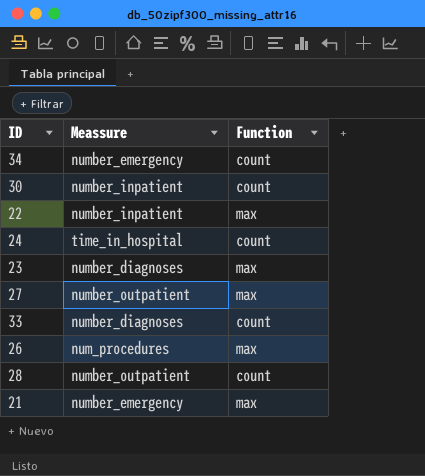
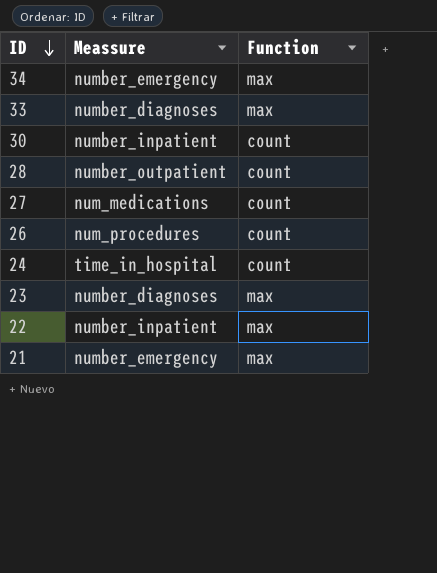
row order: none -> ID descending
34 | Function: count -> max
33 | Function: count -> max
27 | Meassure: number_outpatient -> num_medications
27 | Function: max -> count
26 | Function: max -> count

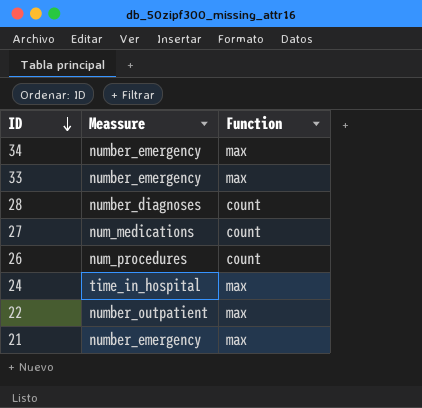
row 30: number_inpatient | count -> none
row 23: number_diagnoses | max -> none
33 | Meassure: number_diagnoses -> number_emergency
28 | Meassure: number_outpatient -> number_diagnoses
24 | Function: count -> max
22 | Meassure: number_inpatient -> number_outpatient

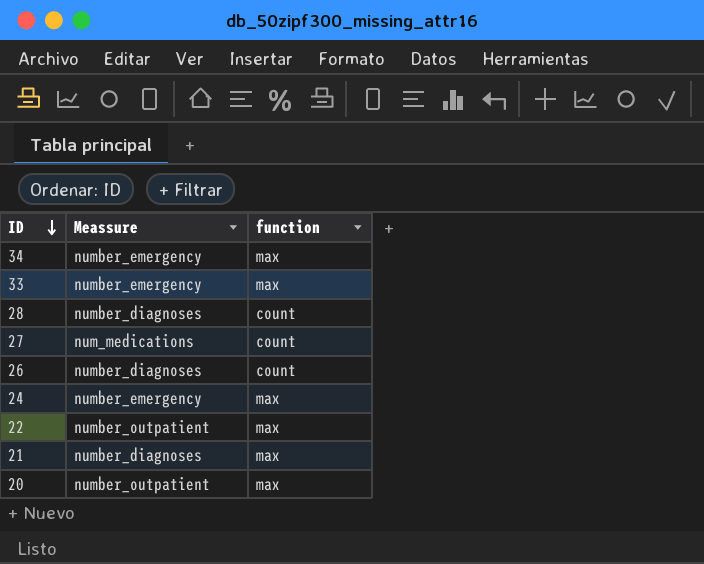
column name: Function -> function
26 | Meassure: num_procedures -> number_diagnoses
24 | Meassure: time_in_hospital -> number_emergency
21 | Meassure: number_emergency -> number_diagnoses
row 20: none -> number_outpatient | max

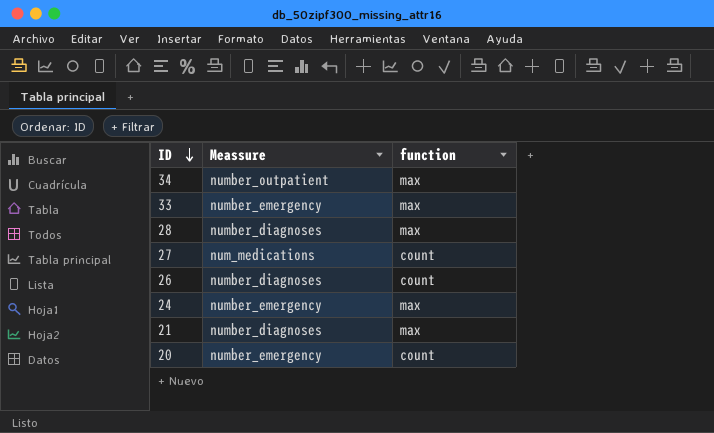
row 22: number_outpatient | max -> none
34 | Meassure: number_emergency -> number_outpatient
28 | function: count -> max
20 | Meassure: number_outpatient -> number_emergency
20 | function: max -> count

